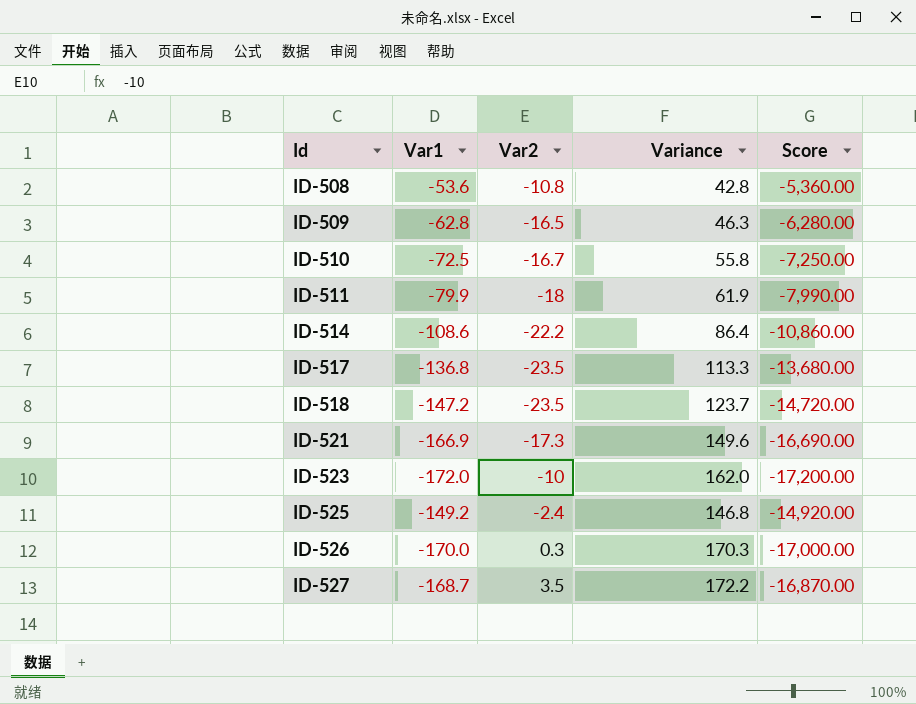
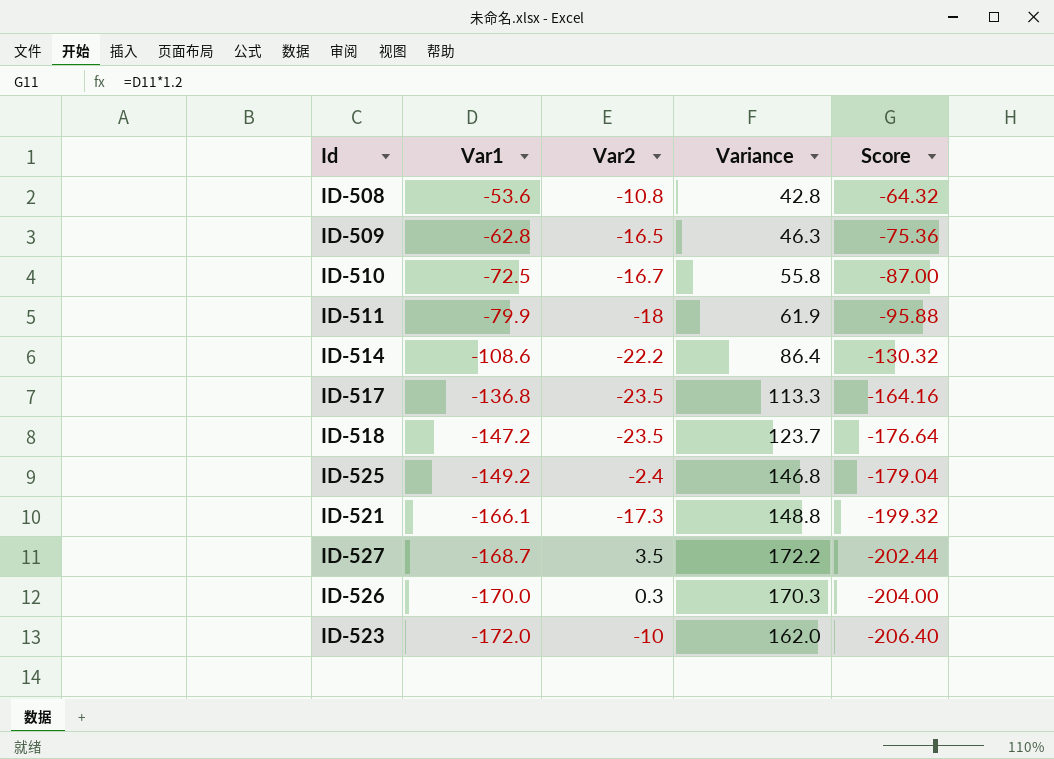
row order: Id ascending -> Var1 descending
column Score | formula: [Var1] * 100 -> [Var1] * 1.2
ID-521 | Var1: -166.9 -> -166.1
ID-521 | Variance: 149.6 -> 148.8

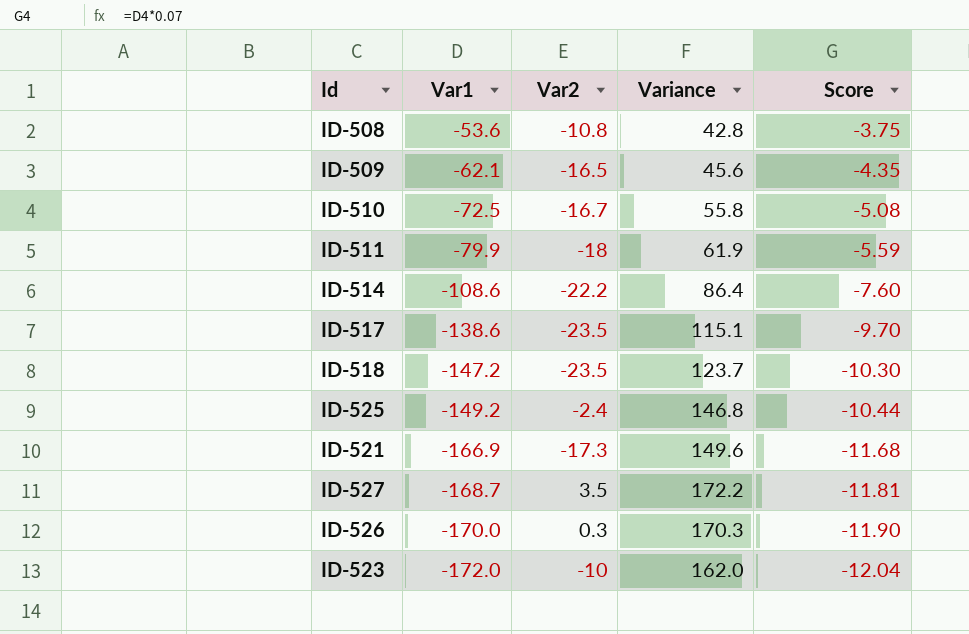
column Score | formula: [Var1] * 1.2 -> [Var1] * 0.07
ID-509 | Var1: -62.8 -> -62.1
ID-509 | Variance: 46.3 -> 45.6
ID-517 | Var1: -136.8 -> -138.6
ID-517 | Variance: 113.3 -> 115.1
ID-521 | Var1: -166.1 -> -166.9
ID-521 | Variance: 148.8 -> 149.6

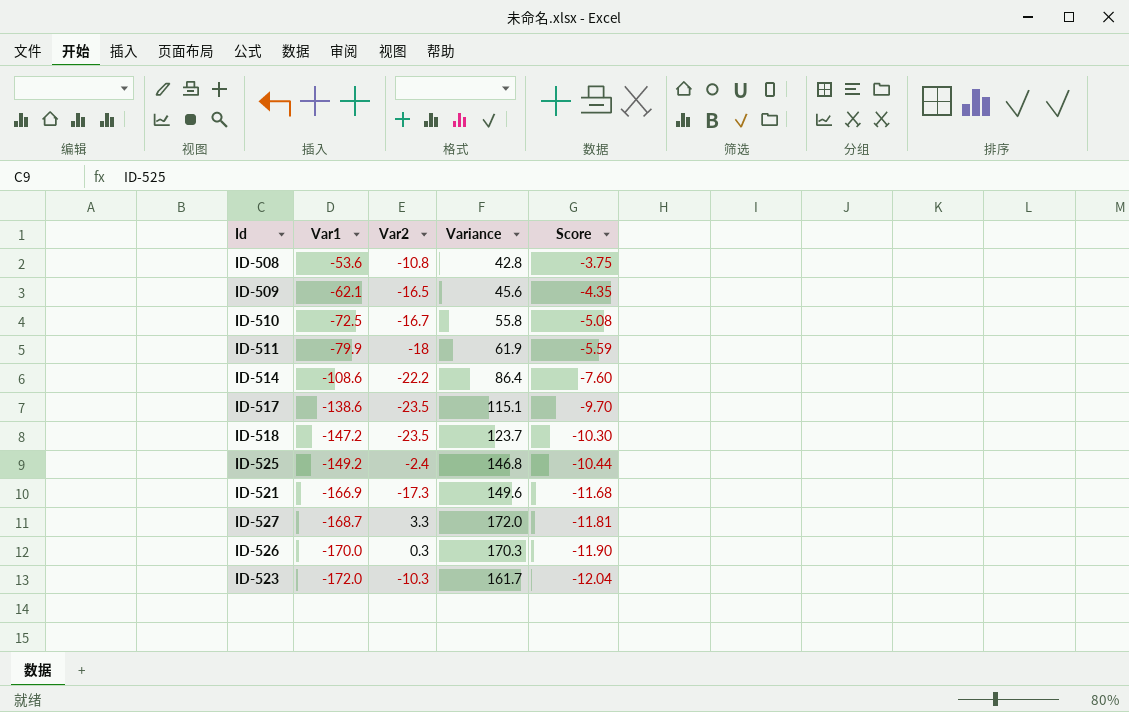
ID-527 | Var2: 3.5 -> 3.3
ID-527 | Variance: 172.2 -> 172.0
ID-523 | Var2: -10 -> -10.3
ID-523 | Variance: 162.0 -> 161.7

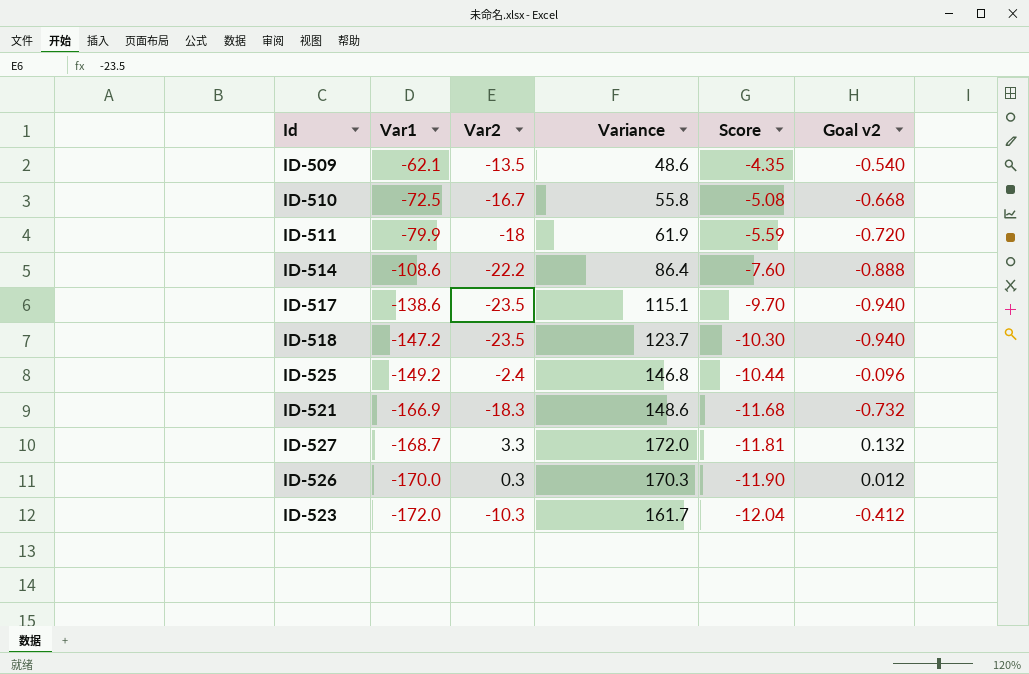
column Goal v2 | formula: none -> [Var2] * 0.04
row ID-508: -53.6 | -10.8 | 42.8 | -3.75 -> none
ID-509 | Var2: -16.5 -> -13.5
ID-509 | Variance: 45.6 -> 48.6
ID-521 | Var2: -17.3 -> -18.3
ID-521 | Variance: 149.6 -> 148.6

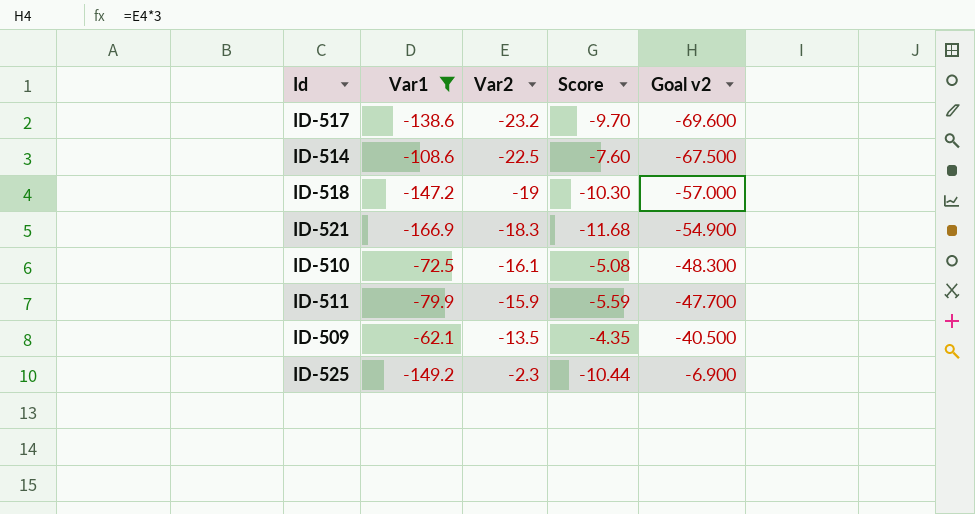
filter: none -> Var1 >= -166.9
row order: Var1 descending -> Var2 ascending
column Variance | formula: [Var2] - [Var1] -> none
column Goal v2 | formula: [Var2] * 0.04 -> [Var2] * 3
ID-517 | Var2: -23.5 -> -23.2
ID-514 | Var2: -22.2 -> -22.5
ID-518 | Var2: -23.5 -> -19
ID-510 | Var2: -16.7 -> -16.1
ID-511 | Var2: -18 -> -15.9
ID-525 | Var2: -2.4 -> -2.3

